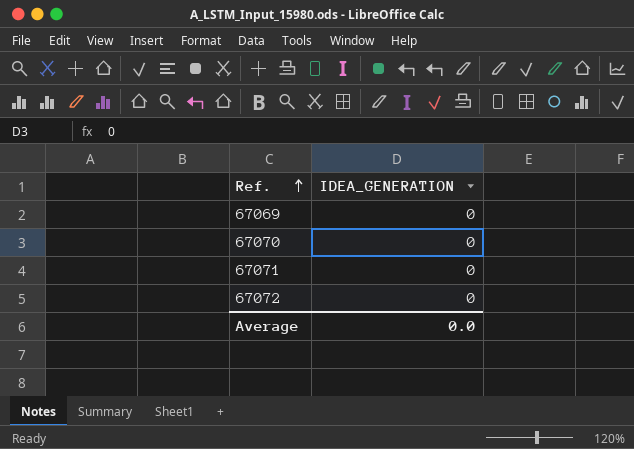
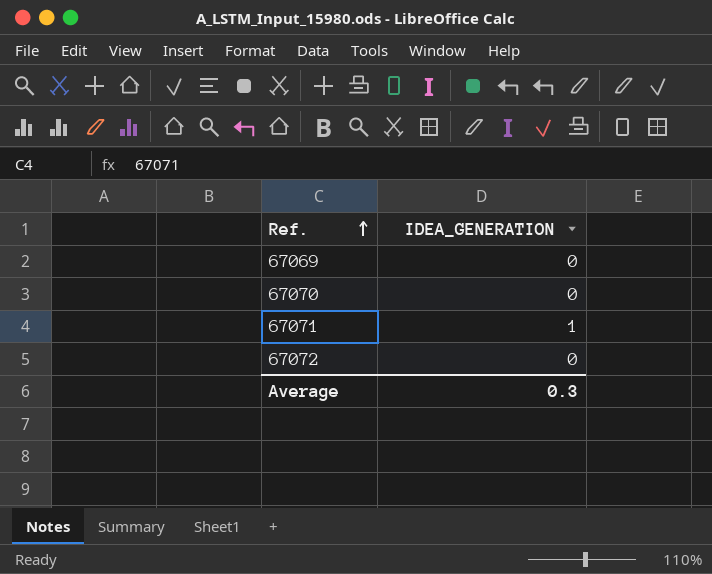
67071 | IDEA_GENERATION: 0 -> 1
Average | IDEA_GENERATION: 0.0 -> 0.3

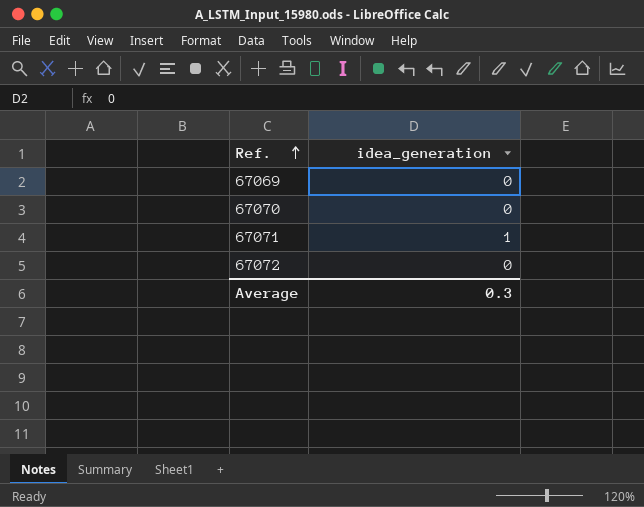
column name: IDEA_GENERATION -> idea_generation

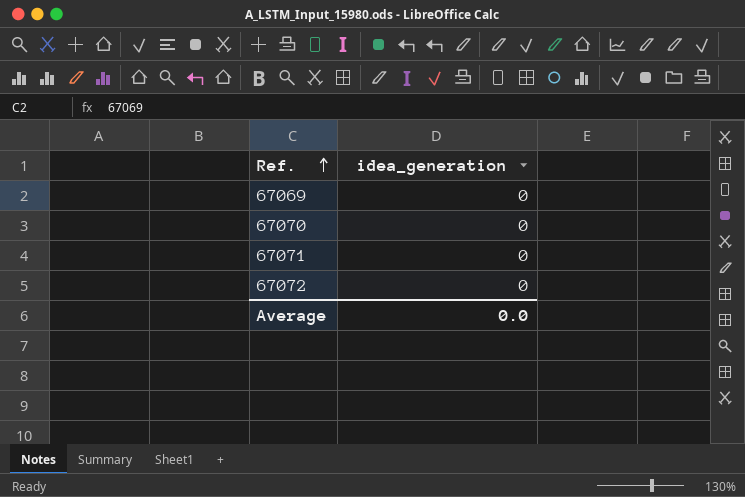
67071 | idea_generation: 1 -> 0
Average | idea_generation: 0.3 -> 0.0

